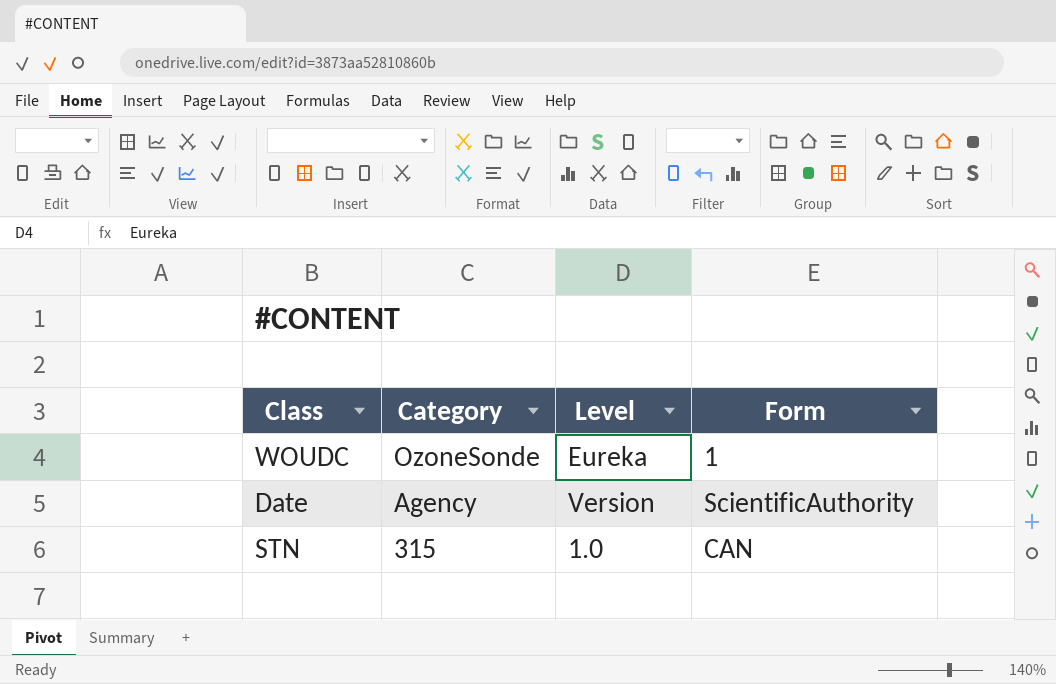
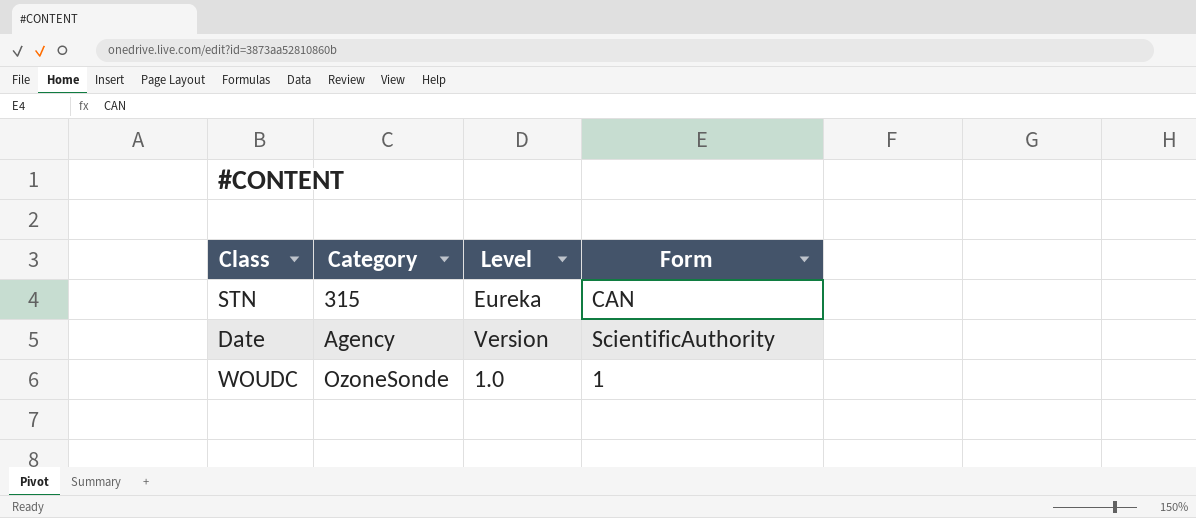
row order: Category descending -> Category ascending
STN | Level: 1.0 -> Eureka
WOUDC | Level: Eureka -> 1.0

